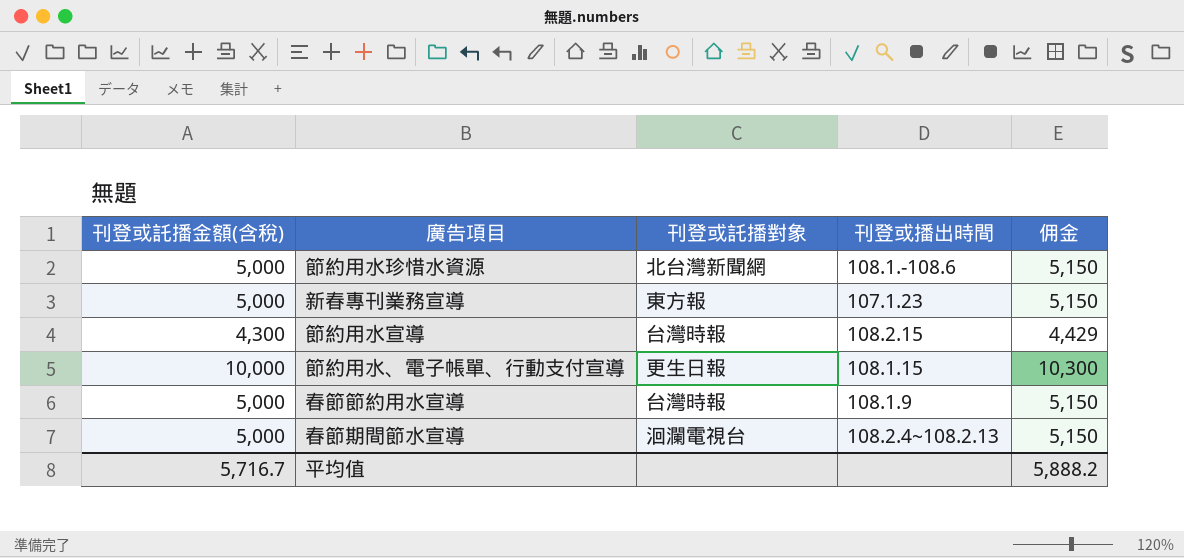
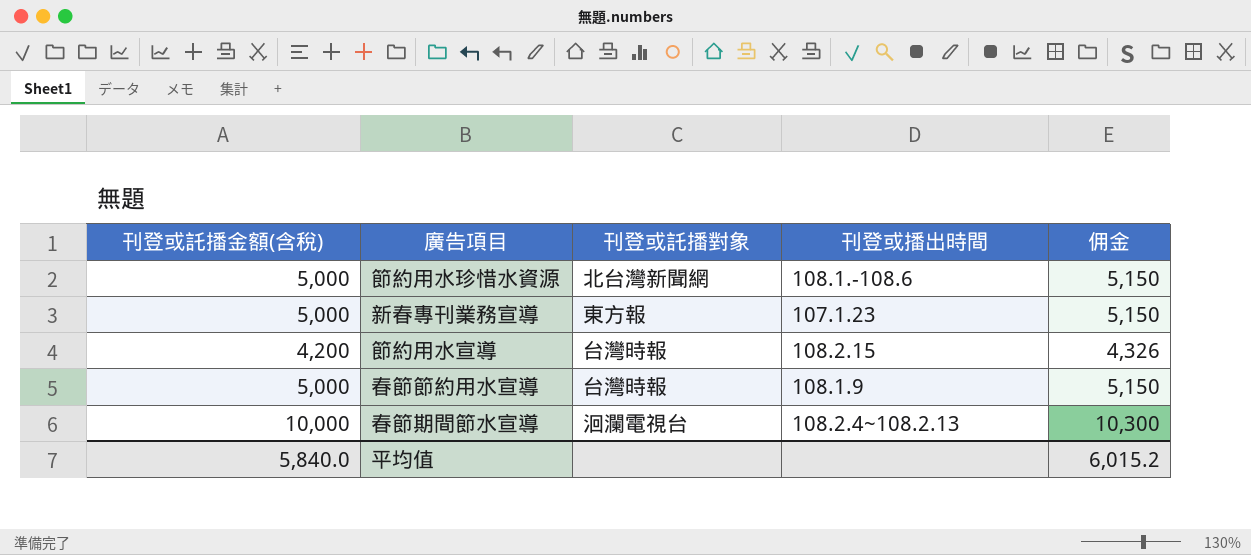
row 節約用水、電子帳單、行動支付宣導: 10,000 | 更生日報 | 108.1.15 | 10,300 -> none
節約用水宣導 | 刊登或託播金額(含稅): 4,300 -> 4,200
節約用水宣導 | 佣金: 4,429 -> 4,326
春節期間節水宣導 | 刊登或託播金額(含稅): 5,000 -> 10,000
春節期間節水宣導 | 佣金: 5,150 -> 10,300
平均值 | 刊登或託播金額(含稅): 5,716.7 -> 5,840.0
平均值 | 佣金: 5,888.2 -> 6,015.2

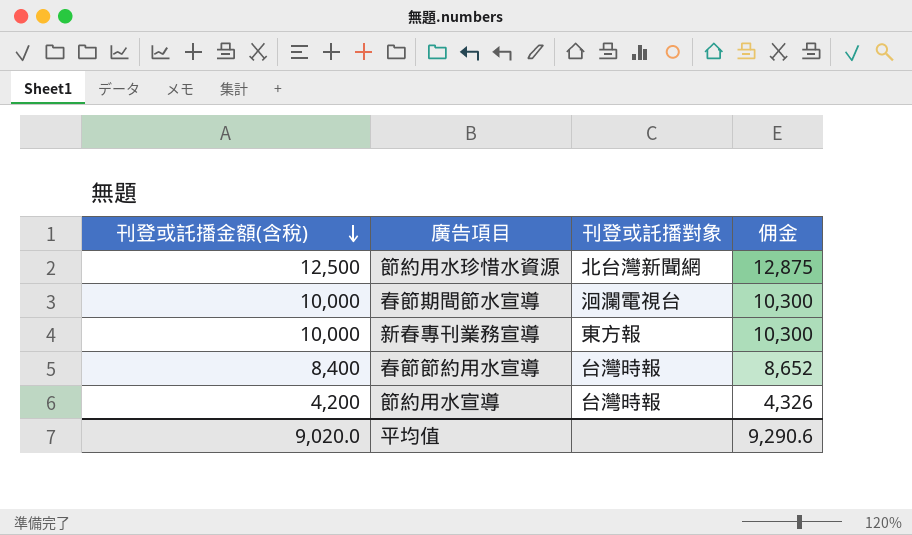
row order: none -> 刊登或託播金額(含稅) descending
column 刊登或播出時間 | position: 4 -> none
節約用水珍惜水資源 | 刊登或託播金額(含稅): 5,000 -> 12,500
節約用水珍惜水資源 | 佣金: 5,150 -> 12,875
新春專刊業務宣導 | 刊登或託播金額(含稅): 5,000 -> 10,000
新春專刊業務宣導 | 佣金: 5,150 -> 10,300
春節節約用水宣導 | 刊登或託播金額(含稅): 5,000 -> 8,400
春節節約用水宣導 | 佣金: 5,150 -> 8,652
平均值 | 刊登或託播金額(含稅): 5,840.0 -> 9,020.0
平均值 | 佣金: 6,015.2 -> 9,290.6

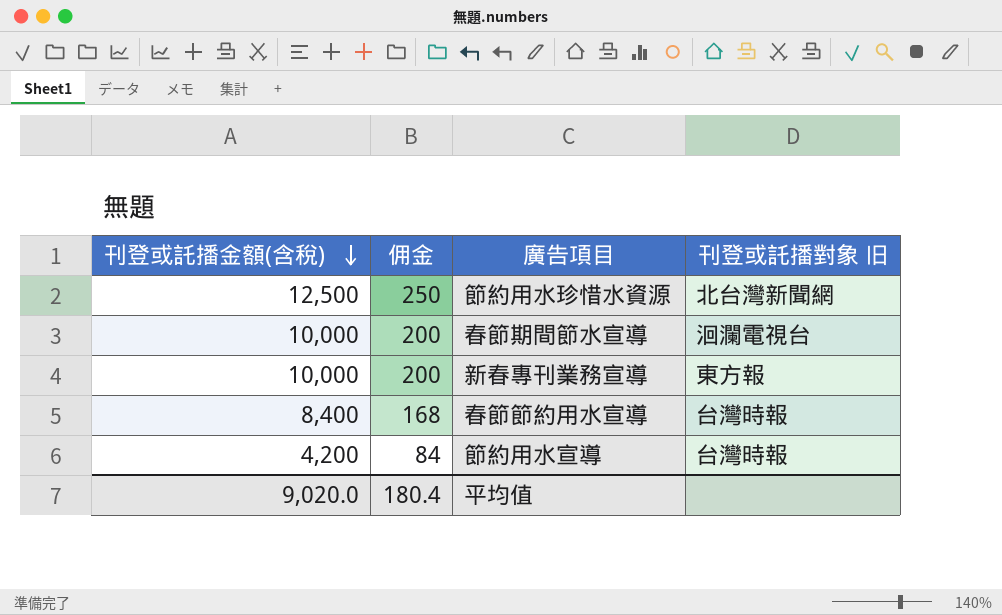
column 佣金 | formula: [刊登或託播金額(含稅)] * 1.03 -> [刊登或託播金額(含稅)] * 0.02
column 佣金 | position: 4 -> 2
column name: 刊登或託播對象 -> 刊登或託播對象 旧
平均值 | 佣金: 9,290.6 -> 180.4

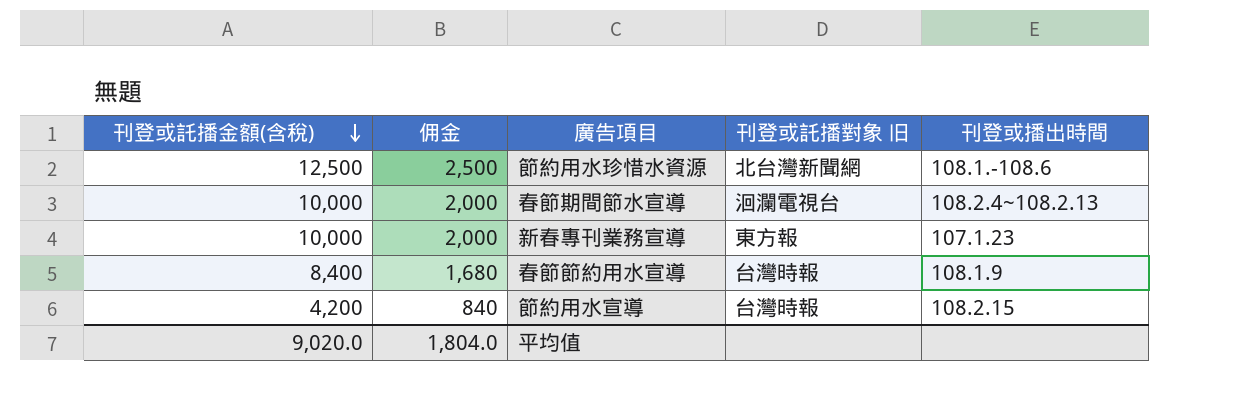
column 佣金 | formula: [刊登或託播金額(含稅)] * 0.02 -> [刊登或託播金額(含稅)] * 0.2
column 刊登或播出時間 | position: none -> 5
平均值 | 佣金: 180.4 -> 1,804.0

